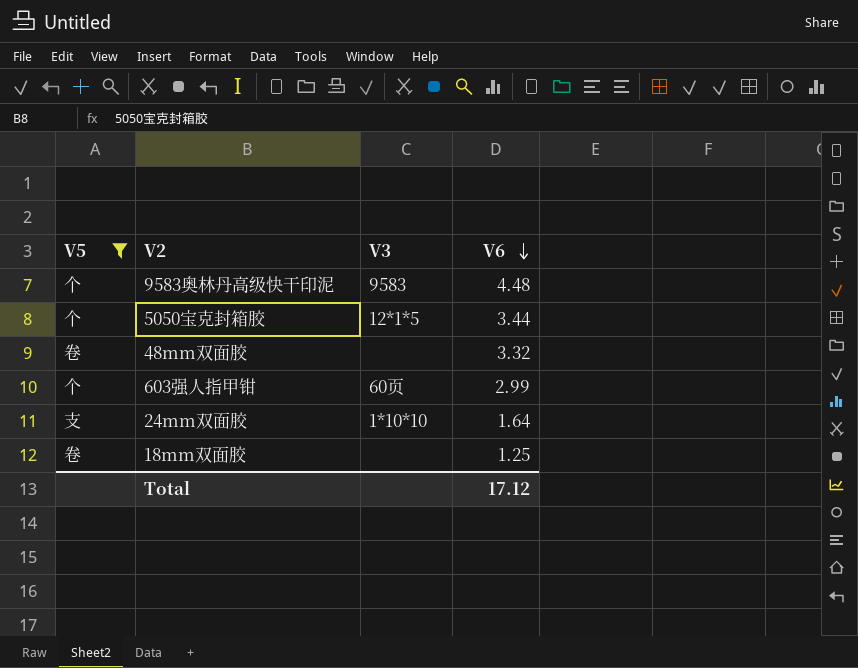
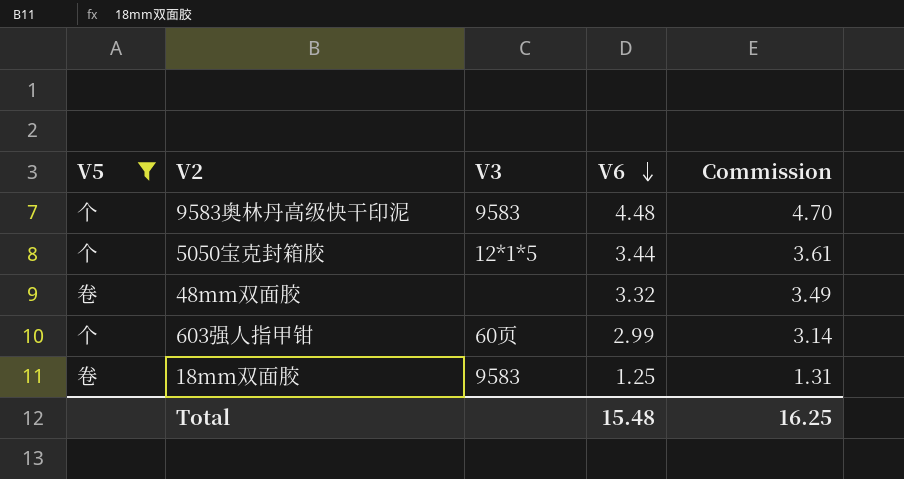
column Commission | formula: none -> [V6] * 1.05
row 24mm双面胶: 支 | 1*10*10 | 1.64 -> none
18mm双面胶 | V3: none -> 9583
Total | V6: 17.12 -> 15.48

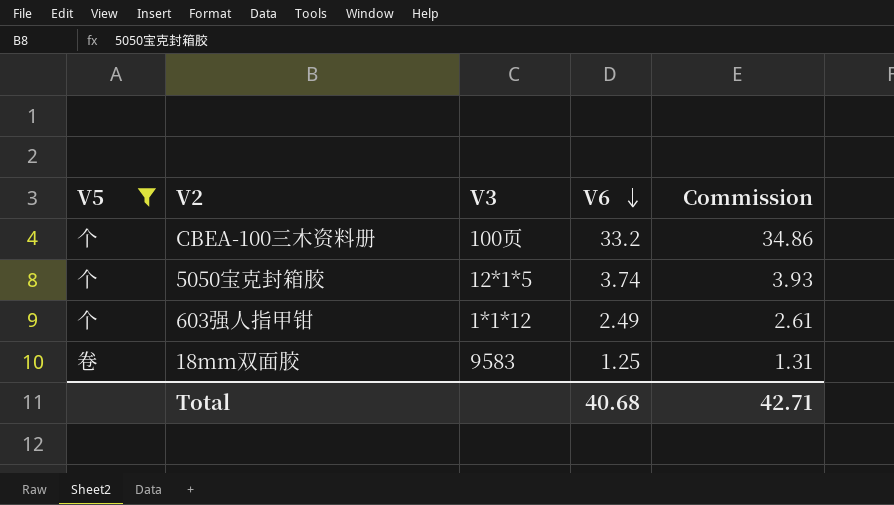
row 9583奥林丹高级快干印泥: 个 | 9583 | 4.48 | 4.70 -> none
row 48mm双面胶: 卷 | none | 3.32 | 3.49 -> none
row CBEA-100三木资料册: none -> 个 | 100页 | 33.2 | 34.86
5050宝克封箱胶 | V6: 3.44 -> 3.74
5050宝克封箱胶 | Commission: 3.61 -> 3.93
603强人指甲钳 | V3: 60页 -> 1*1*12
603强人指甲钳 | V6: 2.99 -> 2.49
603强人指甲钳 | Commission: 3.14 -> 2.61
Total | V6: 15.48 -> 40.68
Total | Commission: 16.25 -> 42.71

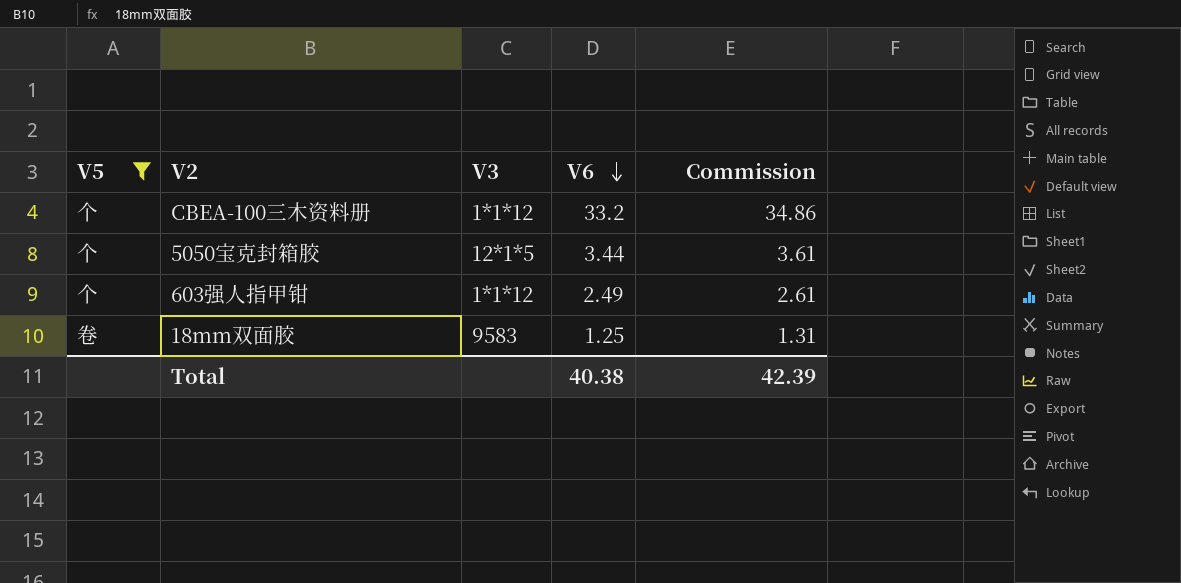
CBEA-100三木资料册 | V3: 100页 -> 1*1*12
5050宝克封箱胶 | V6: 3.74 -> 3.44
5050宝克封箱胶 | Commission: 3.93 -> 3.61
Total | V6: 40.68 -> 40.38
Total | Commission: 42.71 -> 42.39

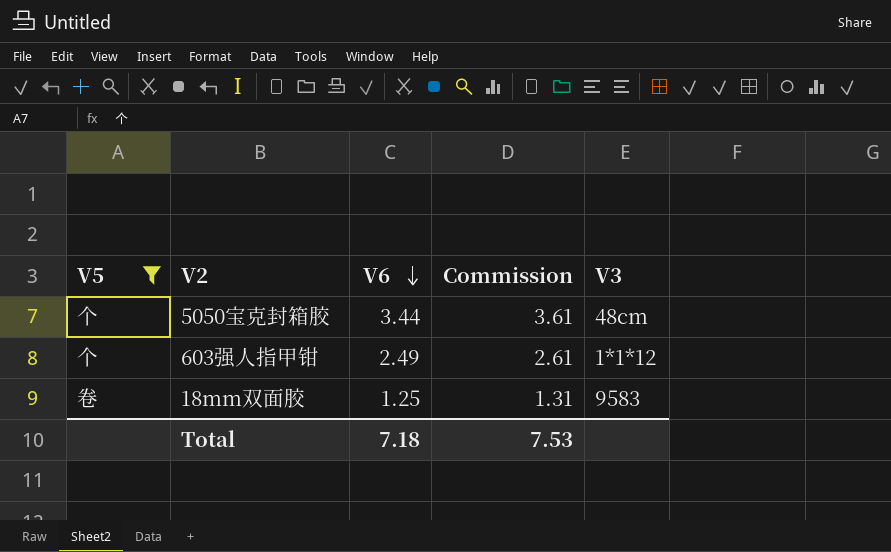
column V3 | position: 3 -> 5
row CBEA-100三木资料册: 个 | 1*1*12 | 33.2 | 34.86 -> none
5050宝克封箱胶 | V3: 12*1*5 -> 48cm
Total | V6: 40.38 -> 7.18
Total | Commission: 42.39 -> 7.53

